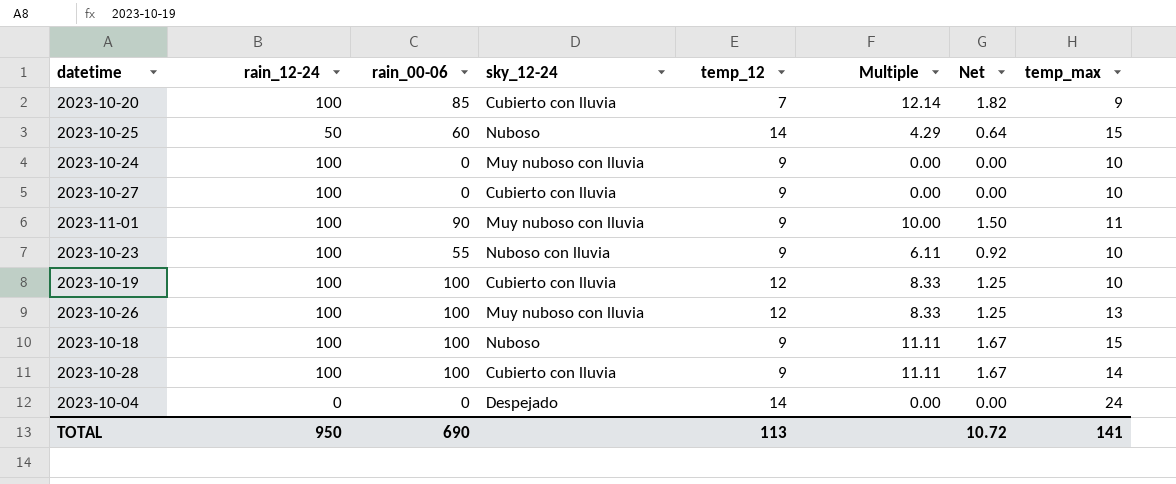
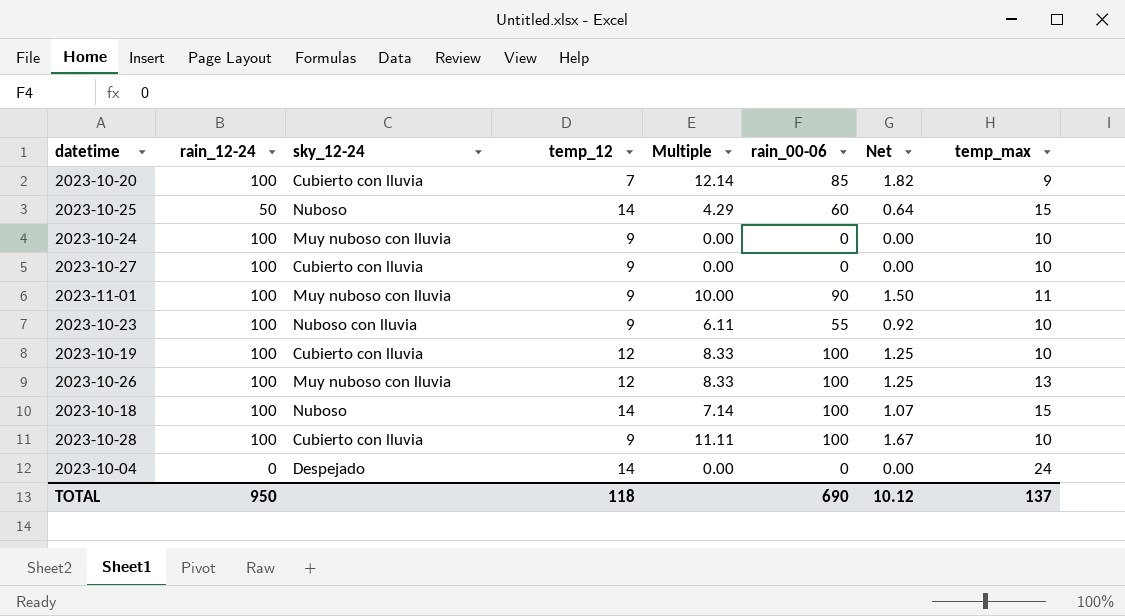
column rain_00-06 | position: 3 -> 6
2023-10-18 | temp_12: 9 -> 14
2023-10-18 | Multiple: 11.11 -> 7.14
2023-10-18 | Net: 1.67 -> 1.07
2023-10-28 | temp_max: 14 -> 10
TOTAL | temp_12: 113 -> 118
TOTAL | Net: 10.72 -> 10.12
TOTAL | temp_max: 141 -> 137

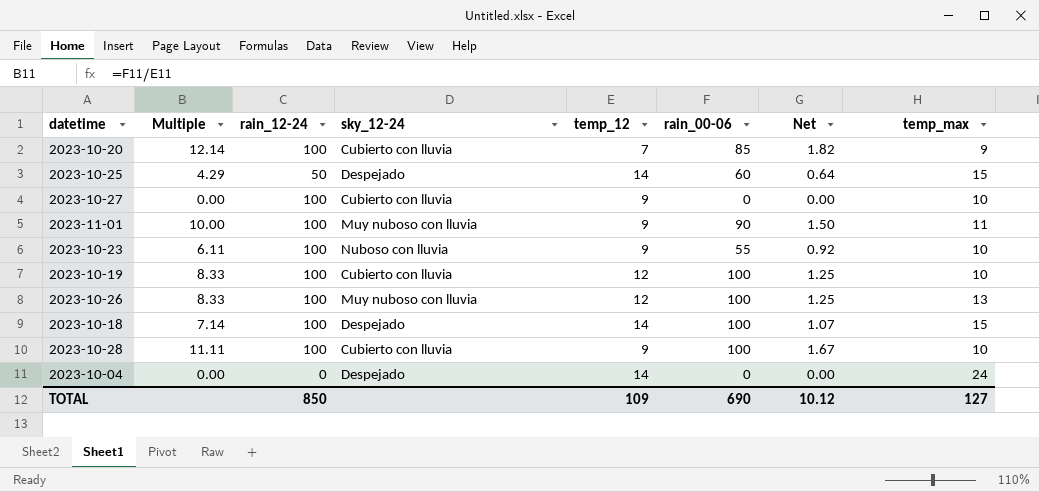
column Multiple | position: 5 -> 2
row 2023-10-24: 100 | Muy nuboso con lluvia | 9 | 0.00 | 0 | 0.00 | 10 -> none
2023-10-25 | sky_12-24: Nuboso -> Despejado
2023-10-18 | sky_12-24: Nuboso -> Despejado
TOTAL | rain_12-24: 950 -> 850
TOTAL | temp_12: 118 -> 109
TOTAL | temp_max: 137 -> 127

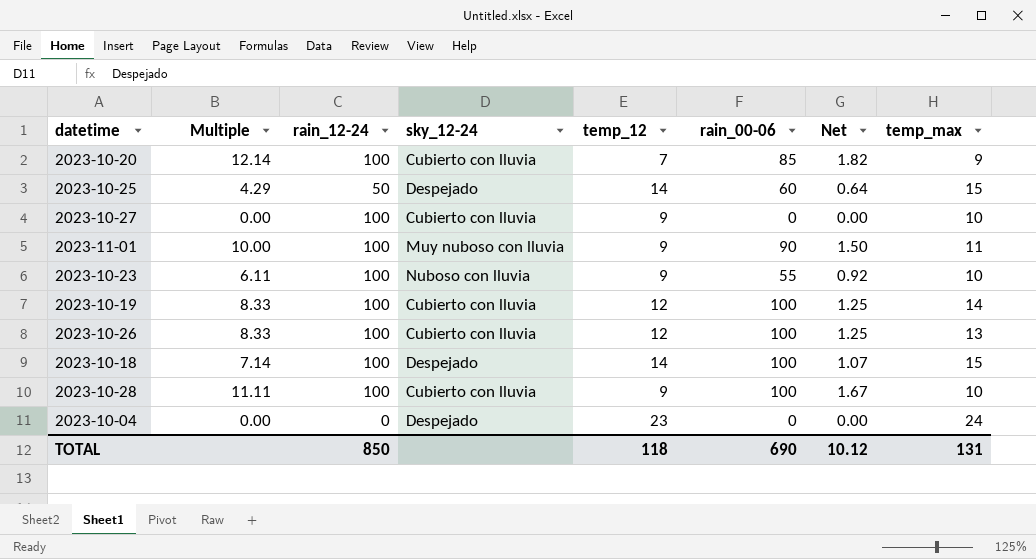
2023-10-19 | temp_max: 10 -> 14
2023-10-26 | sky_12-24: Muy nuboso con lluvia -> Cubierto con lluvia
2023-10-04 | temp_12: 14 -> 23
TOTAL | temp_12: 109 -> 118
TOTAL | temp_max: 127 -> 131

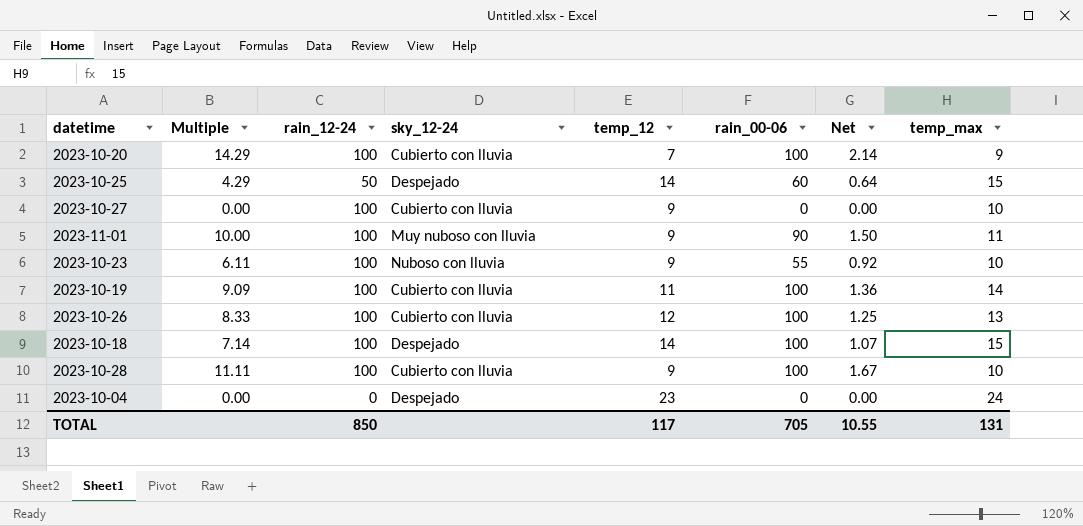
2023-10-20 | Multiple: 12.14 -> 14.29
2023-10-20 | rain_00-06: 85 -> 100
2023-10-20 | Net: 1.82 -> 2.14
2023-10-19 | Multiple: 8.33 -> 9.09
2023-10-19 | temp_12: 12 -> 11
2023-10-19 | Net: 1.25 -> 1.36
TOTAL | temp_12: 118 -> 117
TOTAL | rain_00-06: 690 -> 705
TOTAL | Net: 10.12 -> 10.55

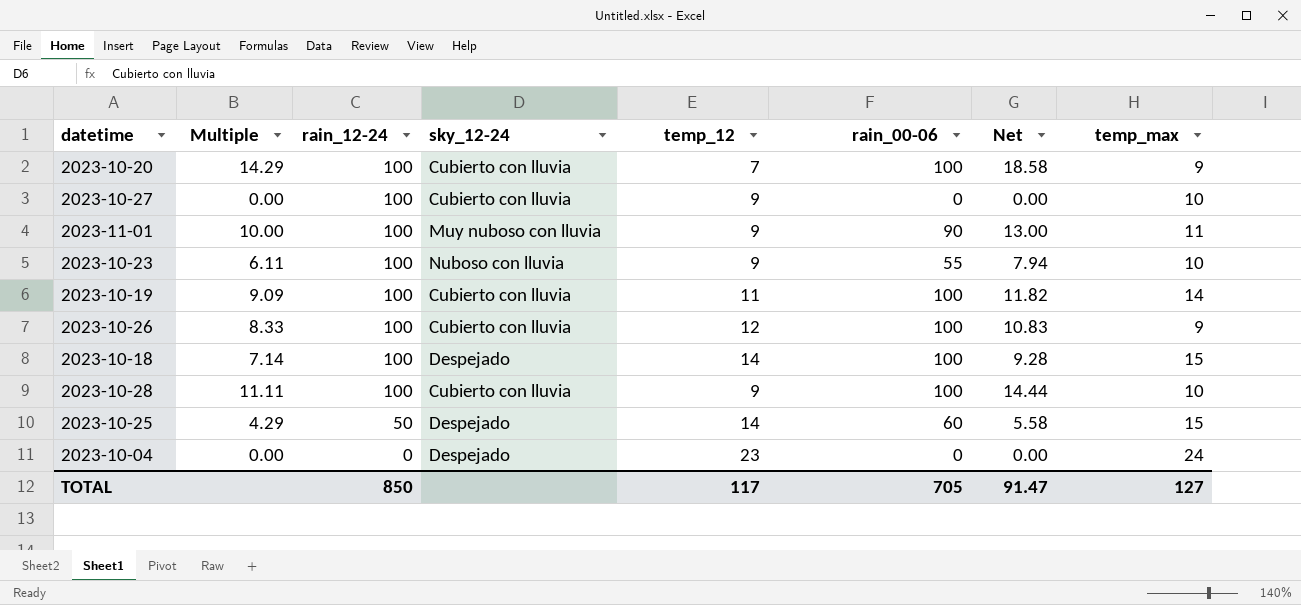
row order: none -> rain_12-24 descending
column Net | formula: [Multiple] * 0.15 -> [Multiple] * 1.3
2023-10-26 | temp_max: 13 -> 9
TOTAL | Net: 10.55 -> 91.47
TOTAL | temp_max: 131 -> 127

